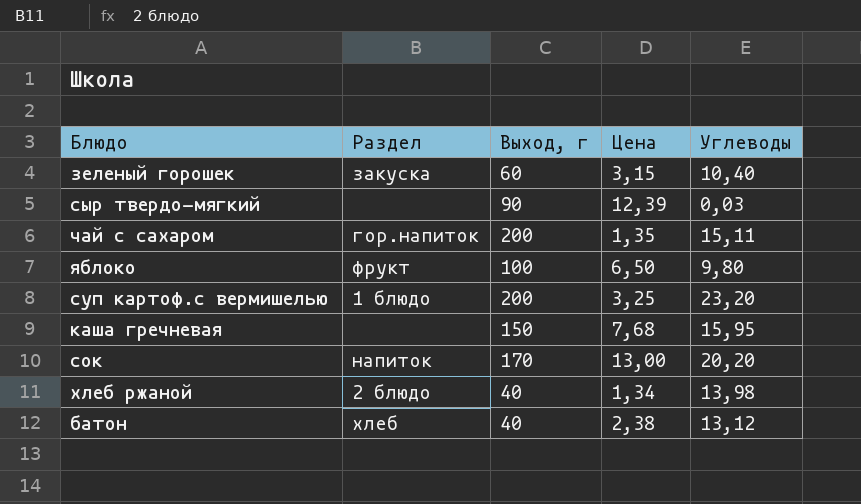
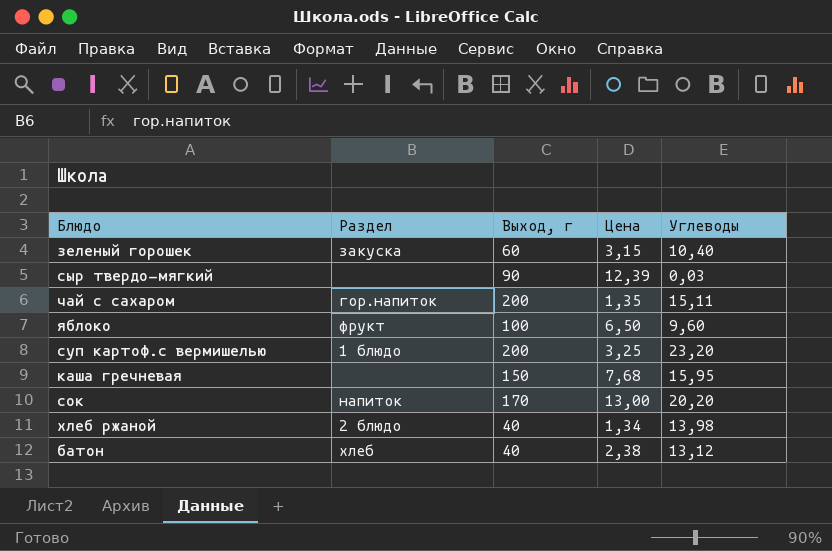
яблоко | Углеводы: 9,80 -> 9,60

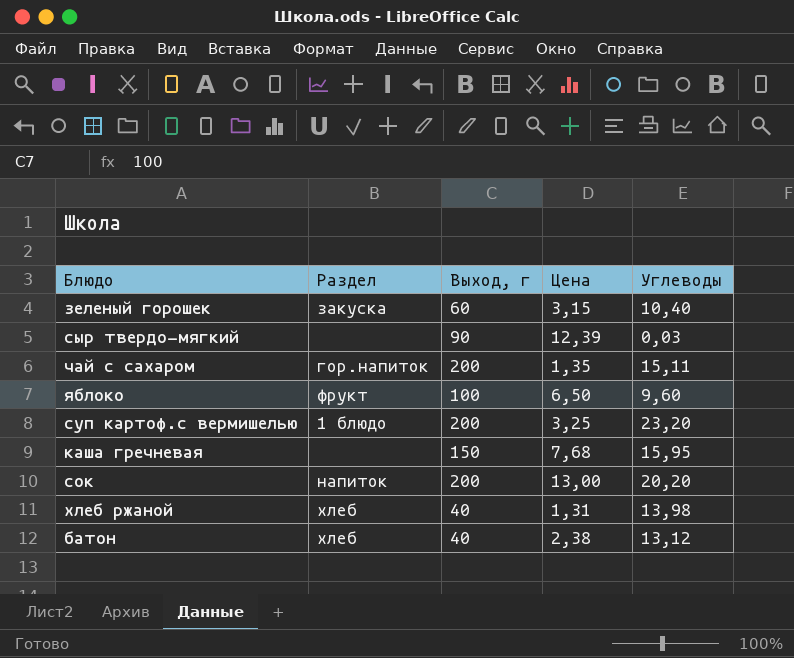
сок | Выход, г: 170 -> 200
хлеб ржаной | Раздел: 2 блюдо -> хлеб
хлеб ржаной | Цена: 1,34 -> 1,31

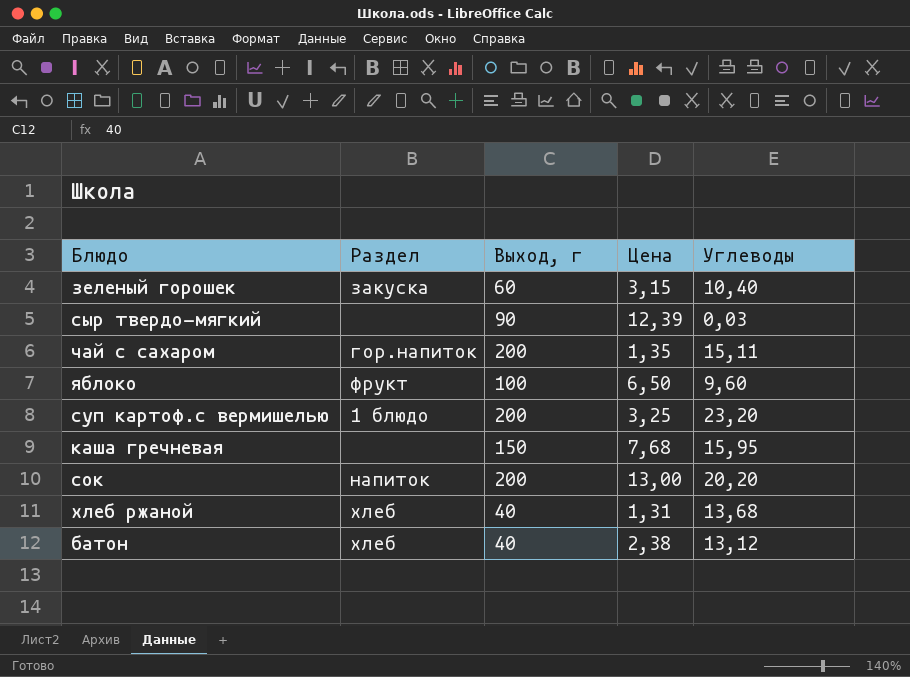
хлеб ржаной | Углеводы: 13,98 -> 13,68

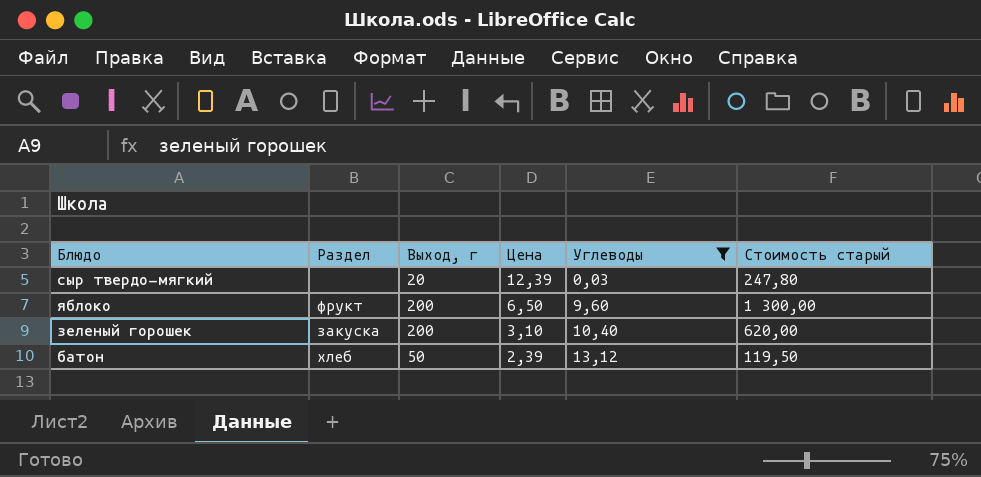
filter: none -> Углеводы <= 13,12
row order: none -> Цена descending
column Стоимость старый | formula: none -> [Выход, г] * [Цена]
сыр твердо-мягкий | Выход, г: 90 -> 20
яблоко | Выход, г: 100 -> 200
зеленый горошек | Выход, г: 60 -> 200
зеленый горошек | Цена: 3,15 -> 3,10
батон | Выход, г: 40 -> 50
батон | Цена: 2,38 -> 2,39

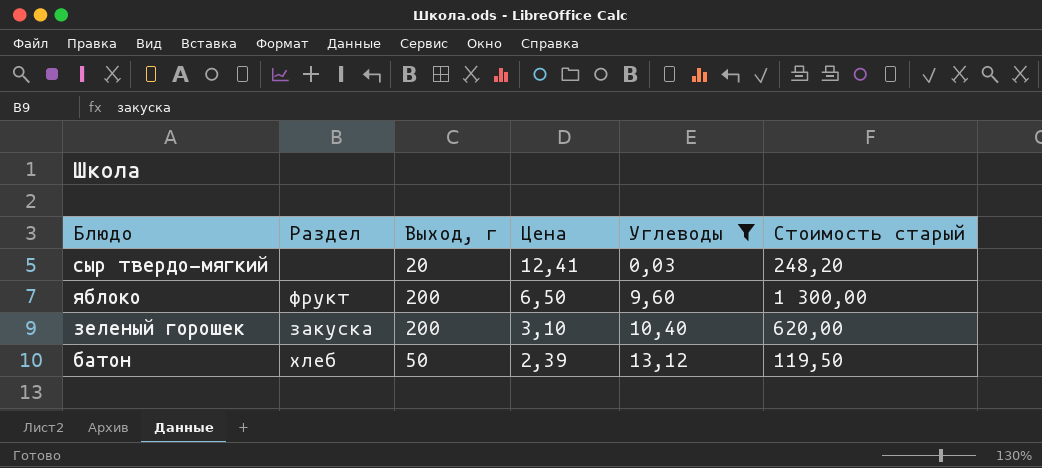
сыр твердо-мягкий | Цена: 12,39 -> 12,41
сыр твердо-мягкий | Стоимость старый: 247,80 -> 248,20

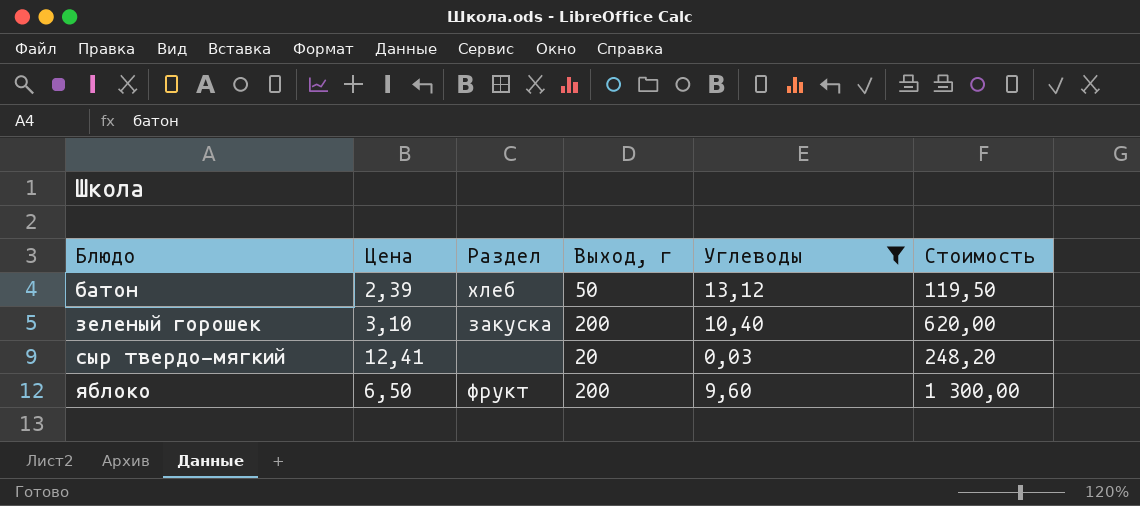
row order: Цена descending -> Блюдо ascending
column Цена | position: 4 -> 2
column name: Стоимость старый -> Стоимость

